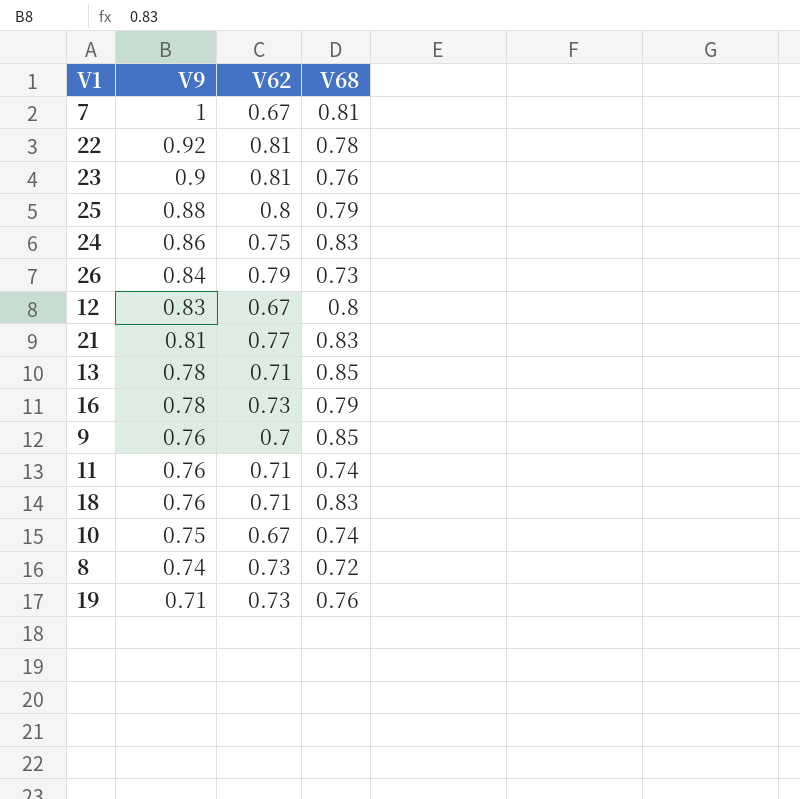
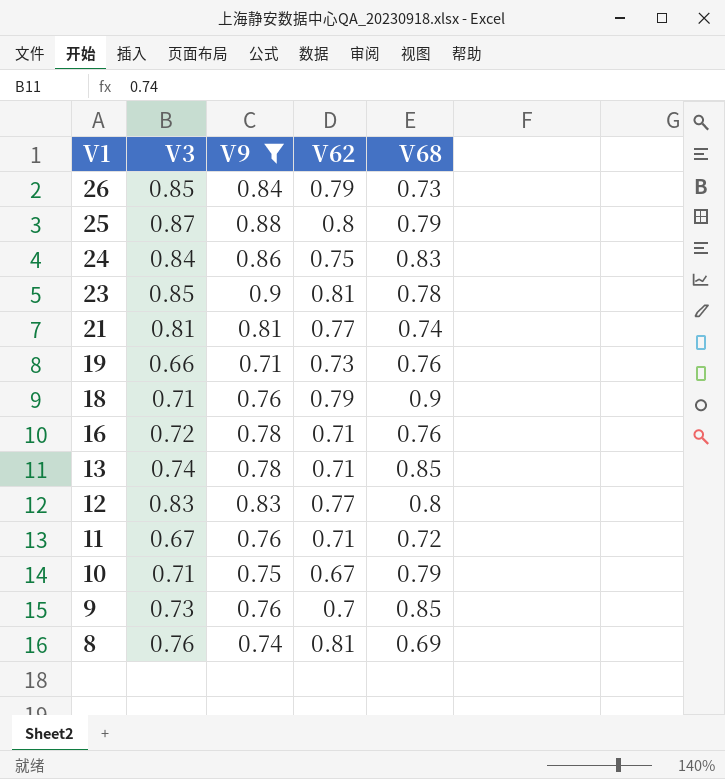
filter: none -> V9 <= 0.9
row order: V9 descending -> V1 descending
column V3 | position: none -> 2
23 | V68: 0.76 -> 0.78
21 | V68: 0.83 -> 0.74
18 | V62: 0.71 -> 0.79
18 | V68: 0.83 -> 0.9
16 | V62: 0.73 -> 0.71
16 | V68: 0.79 -> 0.76
12 | V62: 0.67 -> 0.77
11 | V68: 0.74 -> 0.72
10 | V68: 0.74 -> 0.79
8 | V62: 0.73 -> 0.81
8 | V68: 0.72 -> 0.69

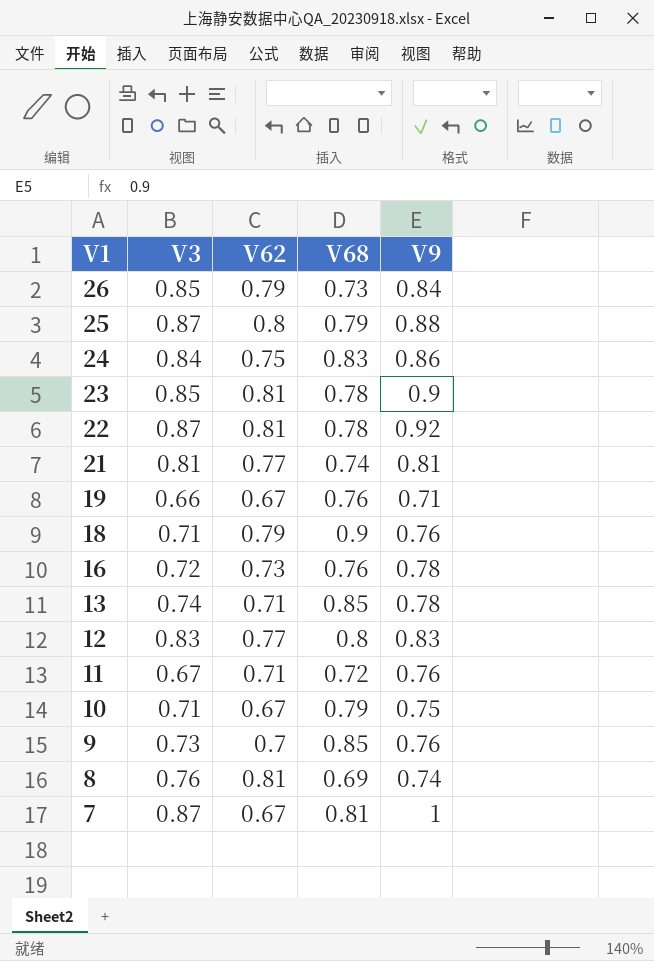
filter: V9 <= 0.9 -> none
column V9 | position: 3 -> 5
19 | V62: 0.73 -> 0.67
16 | V62: 0.71 -> 0.73

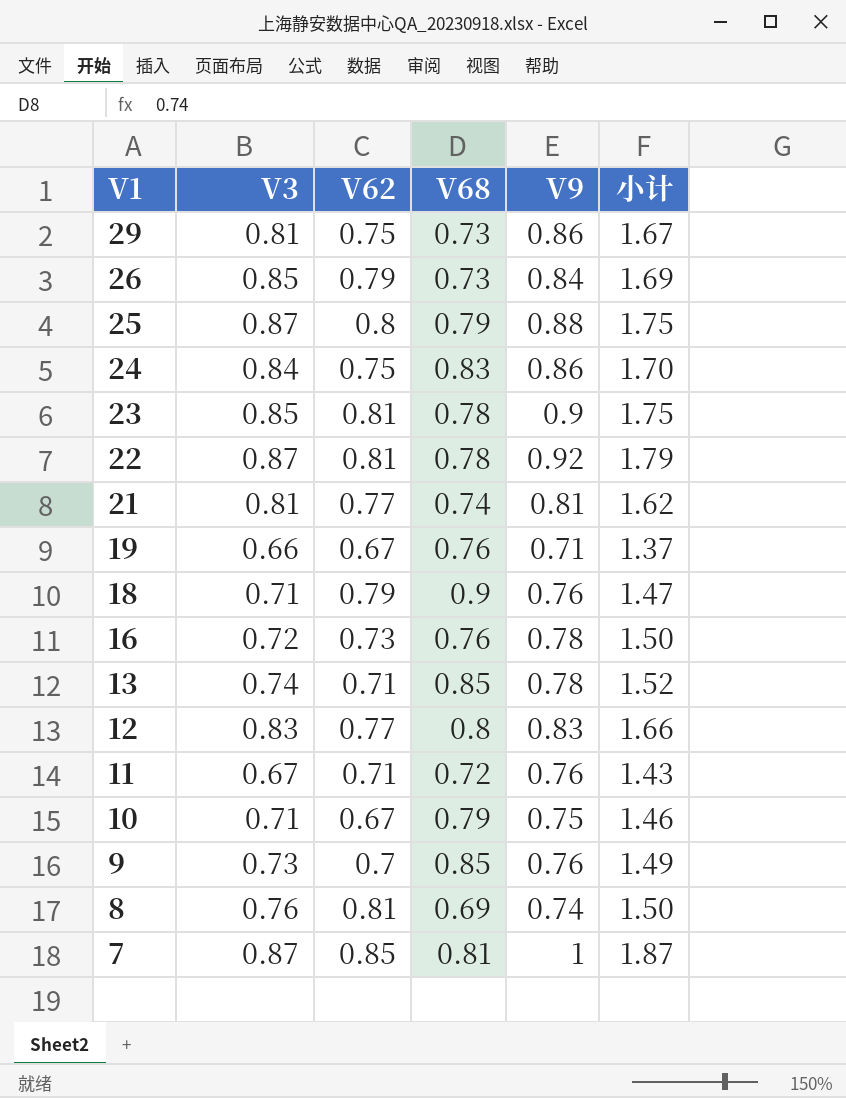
column 小计 | formula: none -> [V3] + [V9]
row 29: none -> 0.81 | 0.75 | 0.73 | 0.86 | 1.67
7 | V62: 0.67 -> 0.85

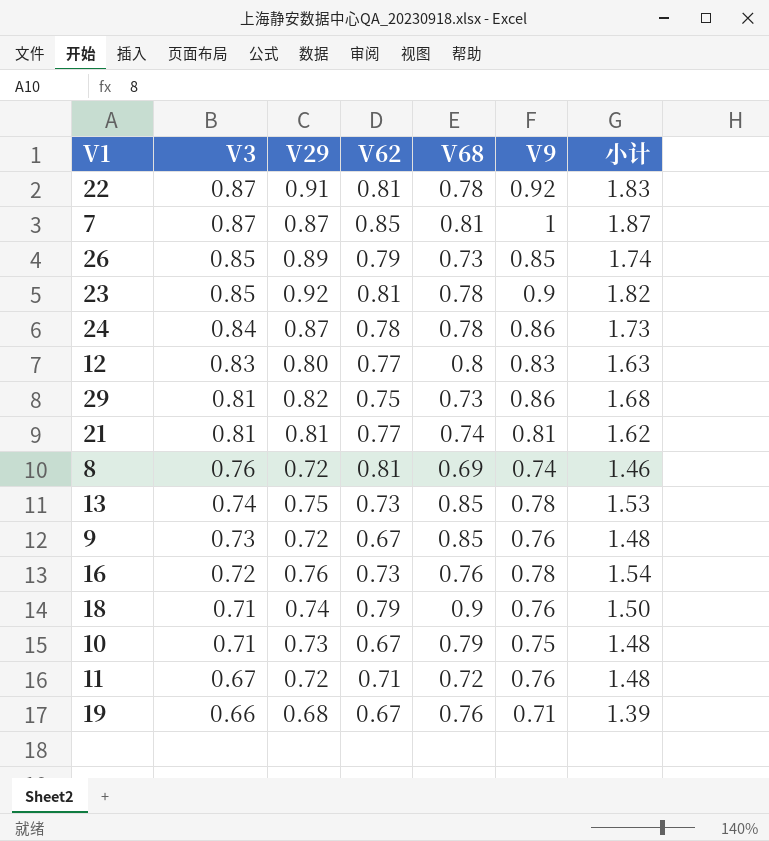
row order: V1 descending -> V3 descending
column V29 | position: none -> 3
column 小计 | formula: [V3] + [V9] -> [V29] + [V9]
row 25: 0.87 | 0.8 | 0.79 | 0.88 | 1.75 -> none
26 | V9: 0.84 -> 0.85
24 | V62: 0.75 -> 0.78
24 | V68: 0.83 -> 0.78
13 | V62: 0.71 -> 0.73
9 | V62: 0.7 -> 0.67

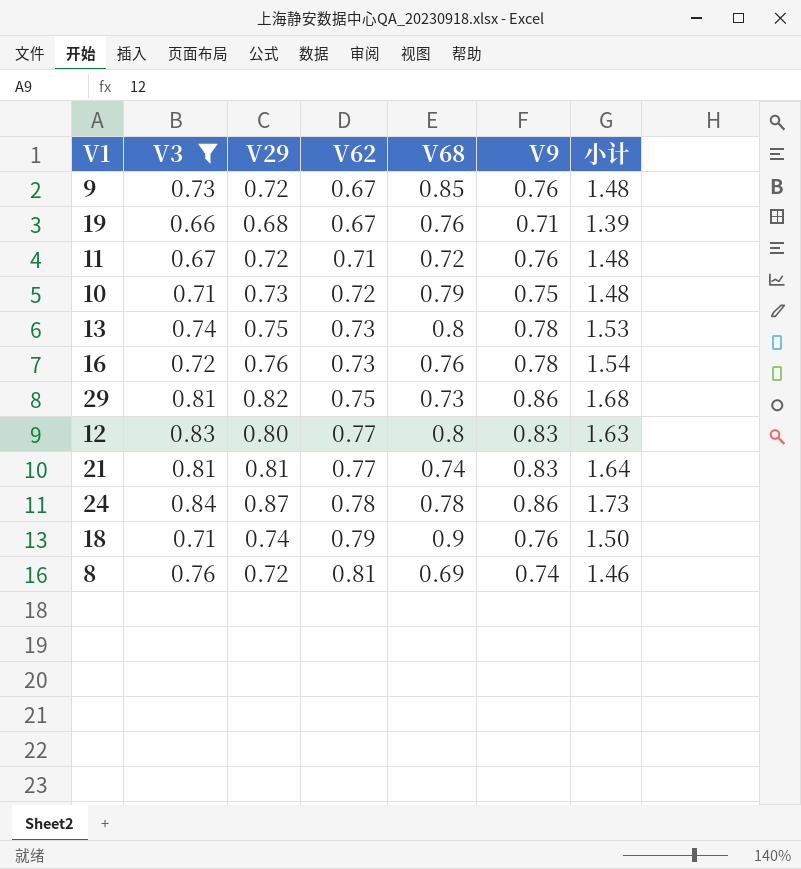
filter: none -> V3 <= 0.84
row order: V3 descending -> V62 ascending
10 | V62: 0.67 -> 0.72
13 | V68: 0.85 -> 0.8
21 | V9: 0.81 -> 0.83
21 | 小计: 1.62 -> 1.64

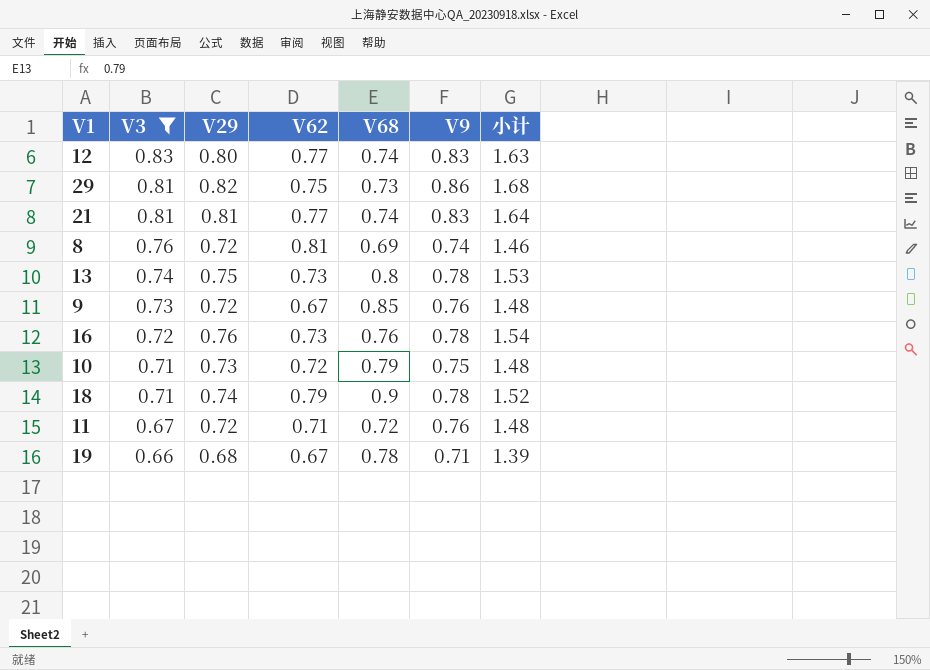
row order: V62 ascending -> V3 descending
row 24: 0.84 | 0.87 | 0.78 | 0.78 | 0.86 | 1.73 -> none
12 | V68: 0.8 -> 0.74
18 | V9: 0.76 -> 0.78
18 | 小计: 1.50 -> 1.52
19 | V68: 0.76 -> 0.78

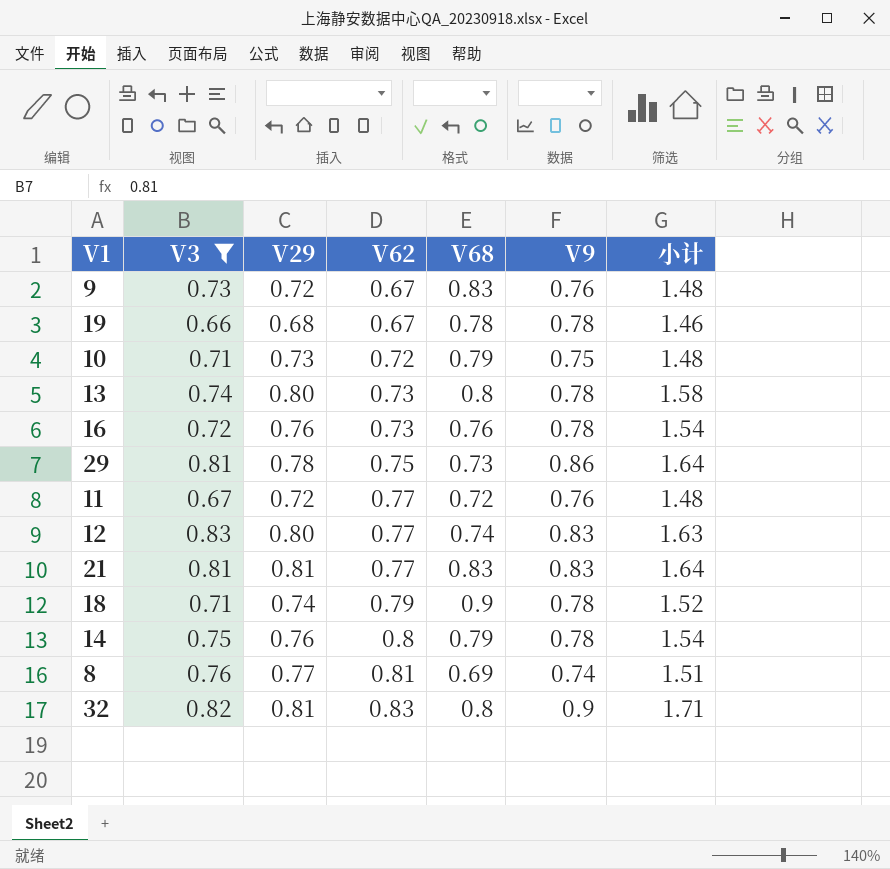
row order: V3 descending -> V62 ascending
9 | V68: 0.85 -> 0.83
19 | V9: 0.71 -> 0.78
19 | 小计: 1.39 -> 1.46
13 | V29: 0.75 -> 0.80
13 | 小计: 1.53 -> 1.58
29 | V29: 0.82 -> 0.78
29 | 小计: 1.68 -> 1.64
11 | V62: 0.71 -> 0.77
21 | V68: 0.74 -> 0.83
row 14: none -> 0.75 | 0.76 | 0.8 | 0.79 | 0.78 | 1.54
8 | V29: 0.72 -> 0.77
8 | 小计: 1.46 -> 1.51
row 32: none -> 0.82 | 0.81 | 0.83 | 0.8 | 0.9 | 1.71

